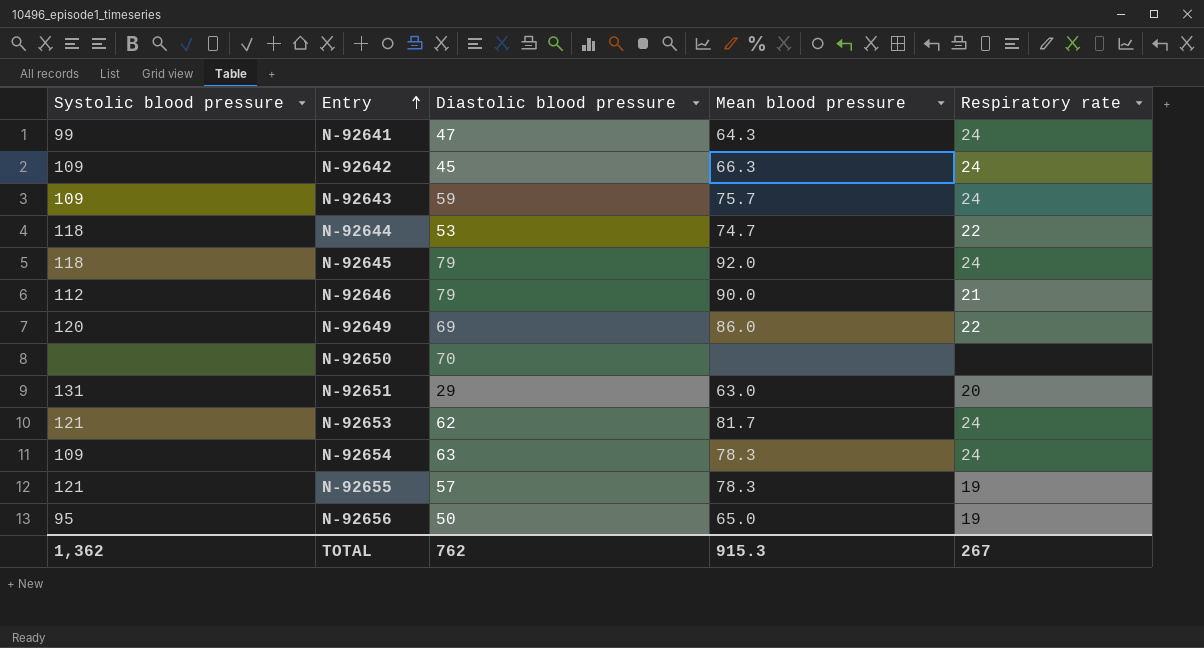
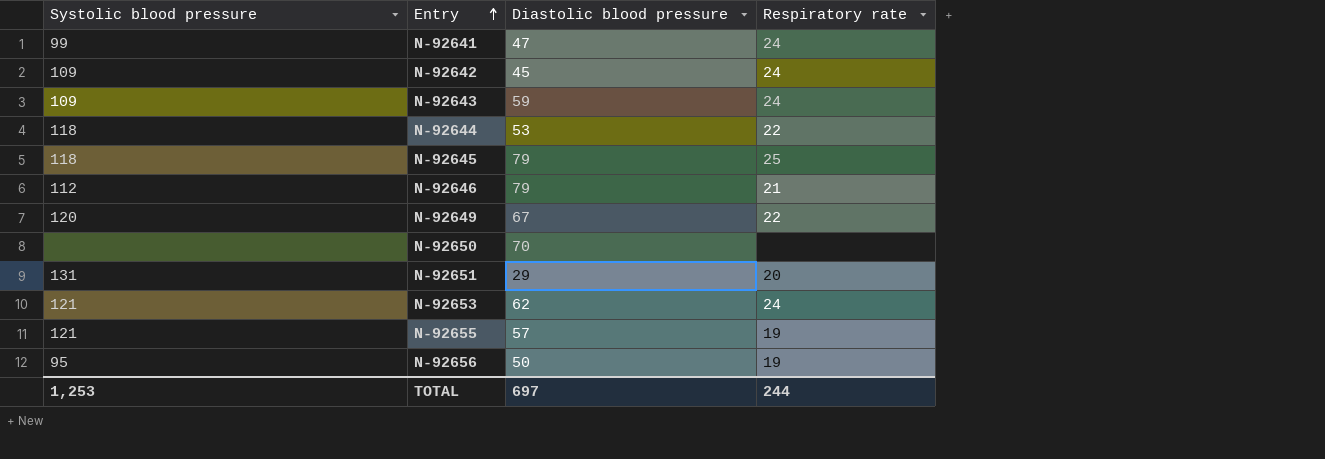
column Mean blood pressure | position: 4 -> none
row N-92654: 109 | 63 | 78.3 | 24 -> none
N-92645 | Respiratory rate: 24 -> 25
N-92649 | Diastolic blood pressure: 69 -> 67
TOTAL | Systolic blood pressure: 1,362 -> 1,253
TOTAL | Diastolic blood pressure: 762 -> 697
TOTAL | Respiratory rate: 267 -> 244

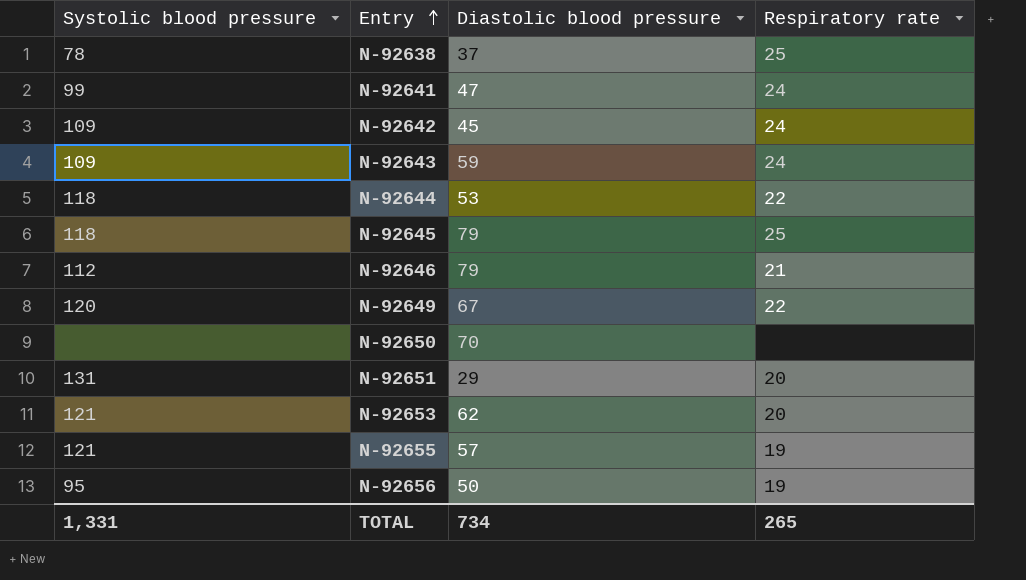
row N-92638: none -> 78 | 37 | 25
N-92653 | Respiratory rate: 24 -> 20
TOTAL | Systolic blood pressure: 1,253 -> 1,331
TOTAL | Diastolic blood pressure: 697 -> 734
TOTAL | Respiratory rate: 244 -> 265

